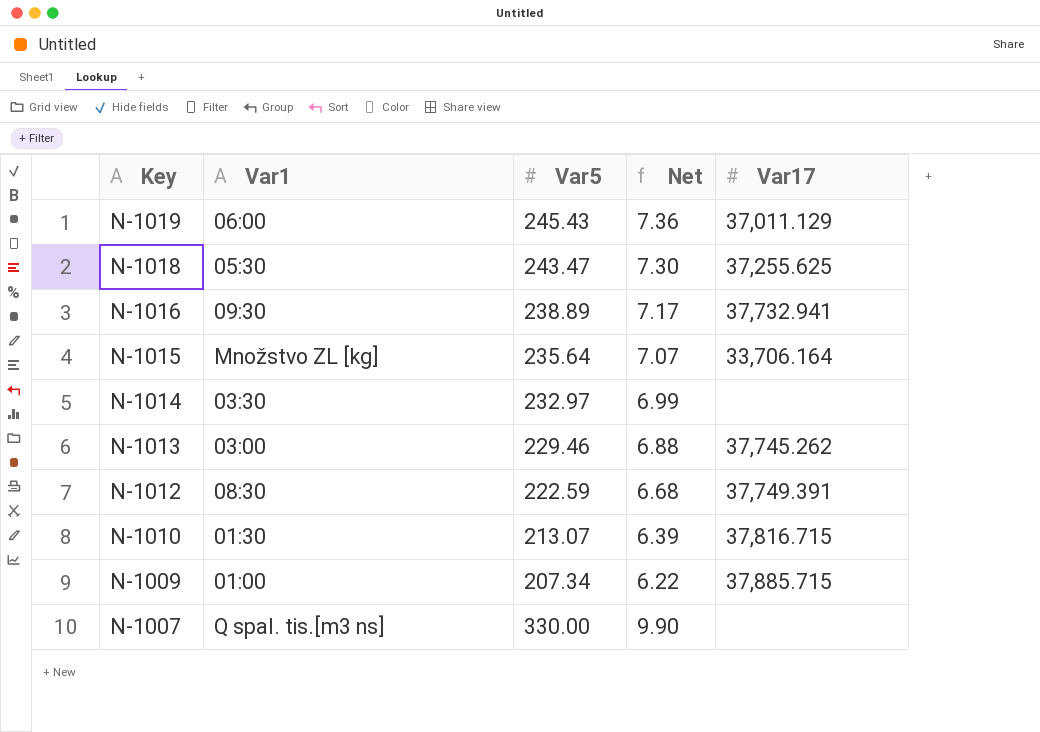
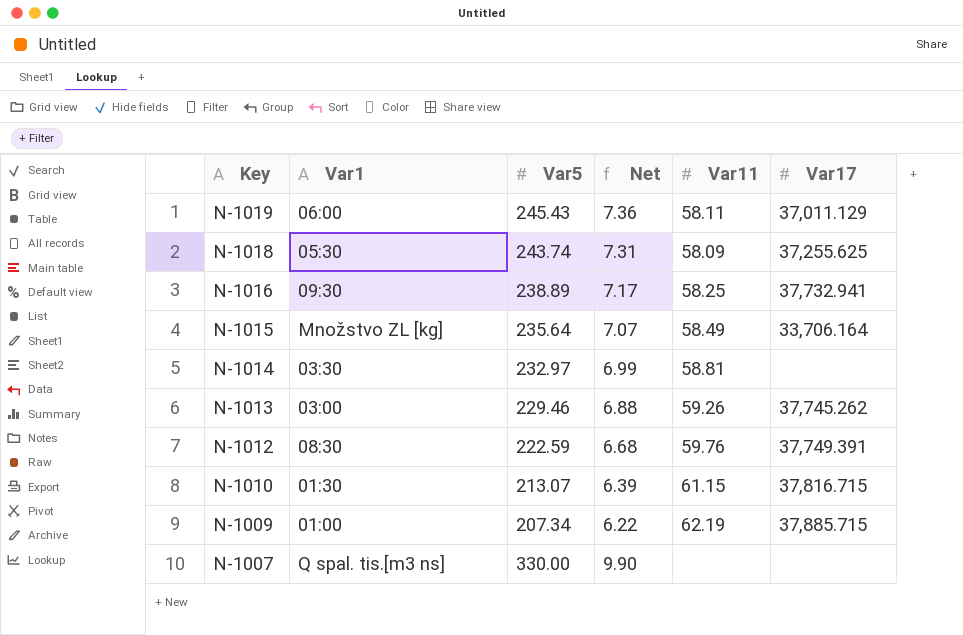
column Var11 | position: none -> 5
N-1018 | Var5: 243.47 -> 243.74
N-1018 | Net: 7.30 -> 7.31

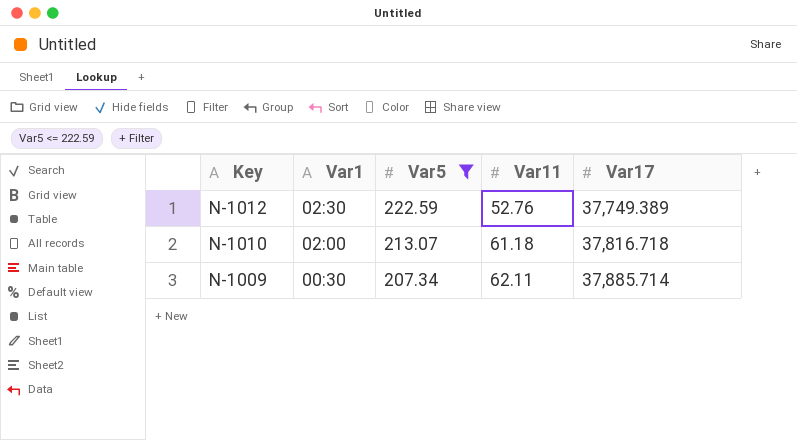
filter: none -> Var5 <= 222.59
column Net | formula: [Var5] * 0.03 -> none
N-1012 | Var1: 08:30 -> 02:30
N-1012 | Var11: 59.76 -> 52.76
N-1012 | Var17: 37,749.391 -> 37,749.389
N-1010 | Var1: 01:30 -> 02:00
N-1010 | Var11: 61.15 -> 61.18
N-1010 | Var17: 37,816.715 -> 37,816.718
N-1009 | Var1: 01:00 -> 00:30
N-1009 | Var11: 62.19 -> 62.11
N-1009 | Var17: 37,885.715 -> 37,885.714

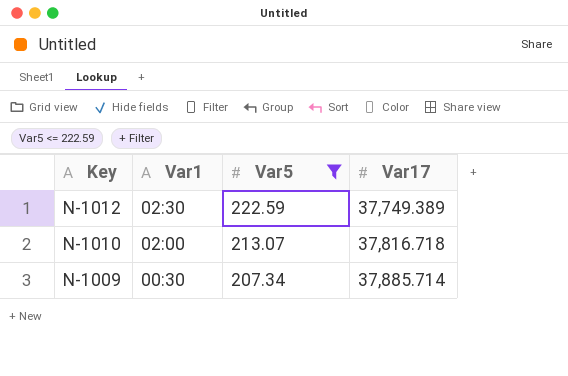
column Var11 | position: 4 -> none

